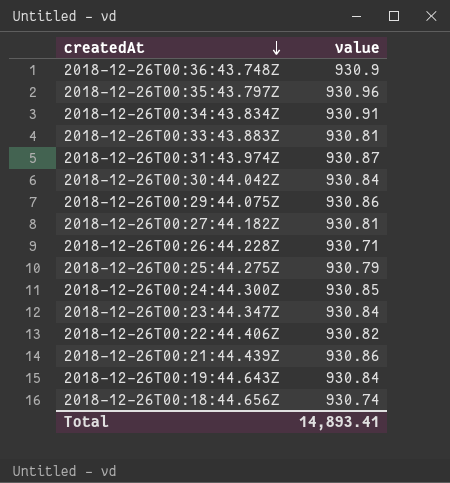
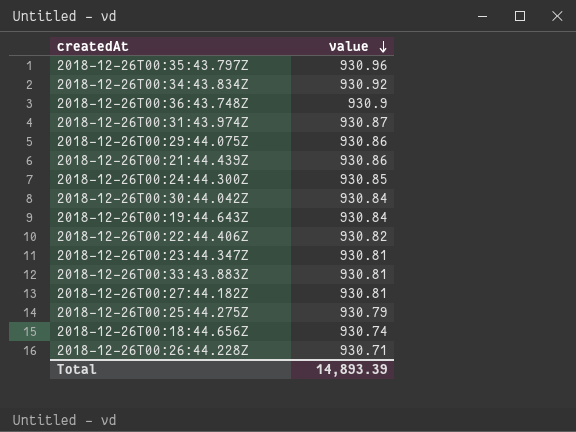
row order: createdAt descending -> value descending
2018-12-26T00:34:43.834Z | value: 930.91 -> 930.92
2018-12-26T00:23:44.347Z | value: 930.84 -> 930.81
Total | value: 14,893.41 -> 14,893.39

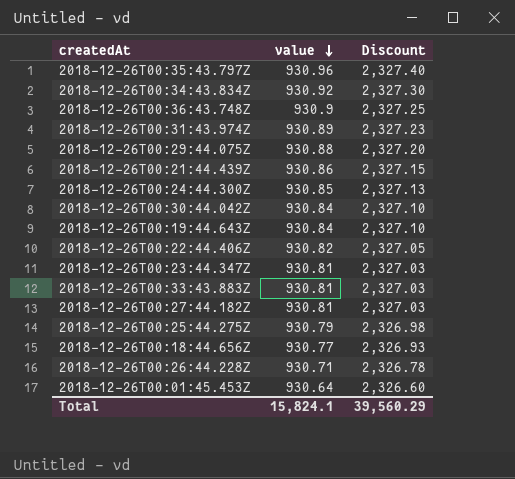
column Discount | formula: none -> [value] * 2.5
2018-12-26T00:31:43.974Z | value: 930.87 -> 930.89
2018-12-26T00:29:44.075Z | value: 930.86 -> 930.88
2018-12-26T00:18:44.656Z | value: 930.74 -> 930.77
row 2018-12-26T00:01:45.453Z: none -> 930.64 | 2,326.60
Total | value: 14,893.39 -> 15,824.1

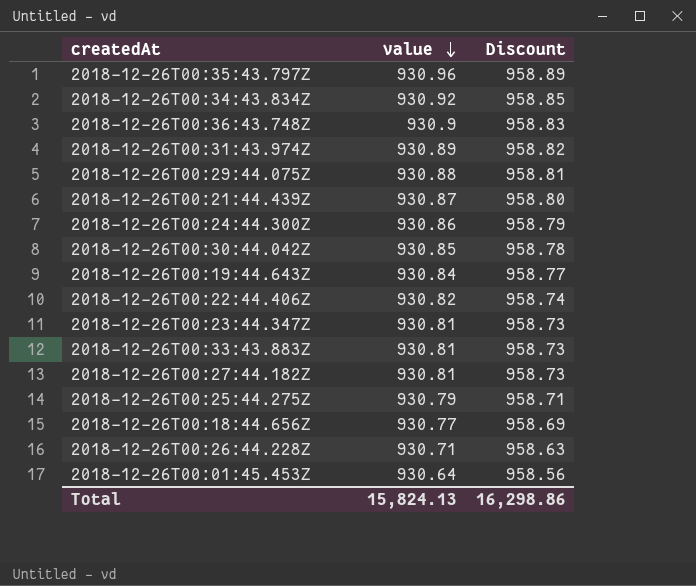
column Discount | formula: [value] * 2.5 -> [value] * 1.03
2018-12-26T00:21:44.439Z | value: 930.86 -> 930.87
2018-12-26T00:24:44.300Z | value: 930.85 -> 930.86
2018-12-26T00:30:44.042Z | value: 930.84 -> 930.85
Total | value: 15,824.1 -> 15,824.13
Total | Discount: 39,560.29 -> 16,298.86

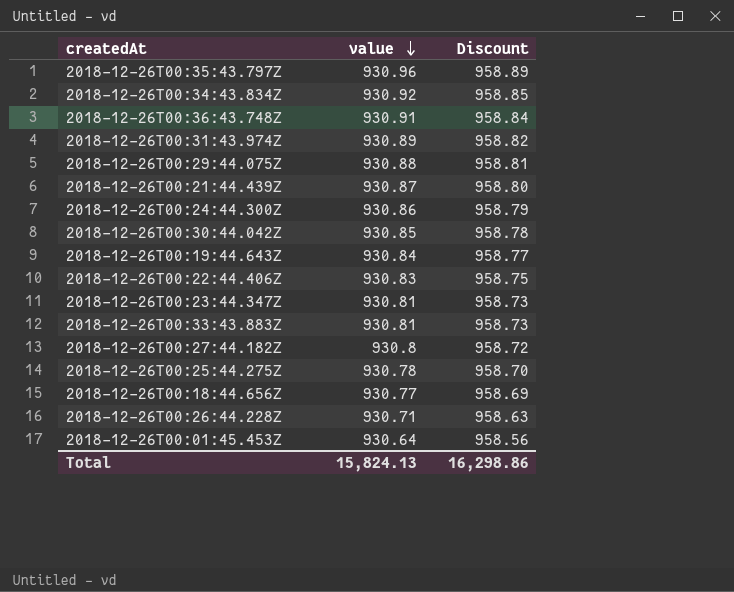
2018-12-26T00:36:43.748Z | value: 930.9 -> 930.91
2018-12-26T00:36:43.748Z | Discount: 958.83 -> 958.84
2018-12-26T00:22:44.406Z | value: 930.82 -> 930.83
2018-12-26T00:22:44.406Z | Discount: 958.74 -> 958.75
2018-12-26T00:27:44.182Z | value: 930.81 -> 930.8
2018-12-26T00:27:44.182Z | Discount: 958.73 -> 958.72
2018-12-26T00:25:44.275Z | value: 930.79 -> 930.78
2018-12-26T00:25:44.275Z | Discount: 958.71 -> 958.70

